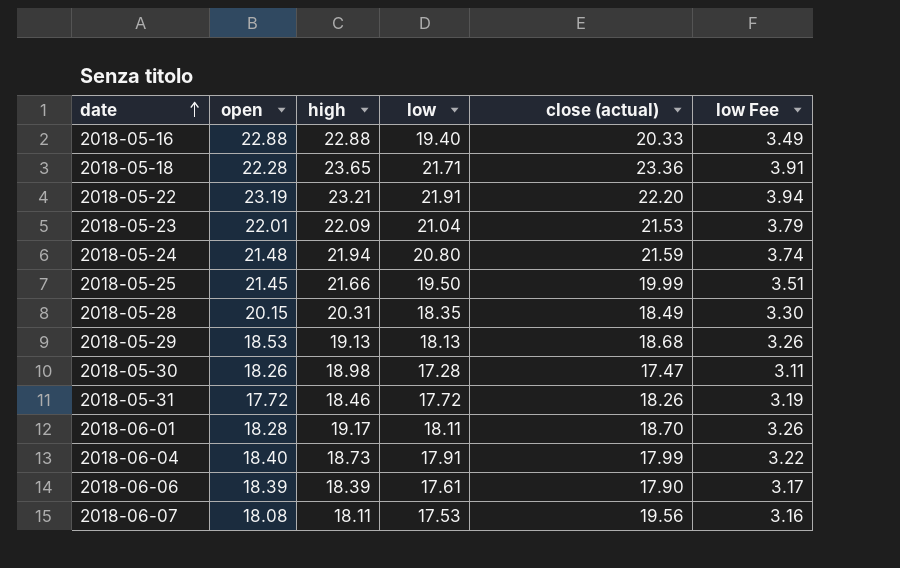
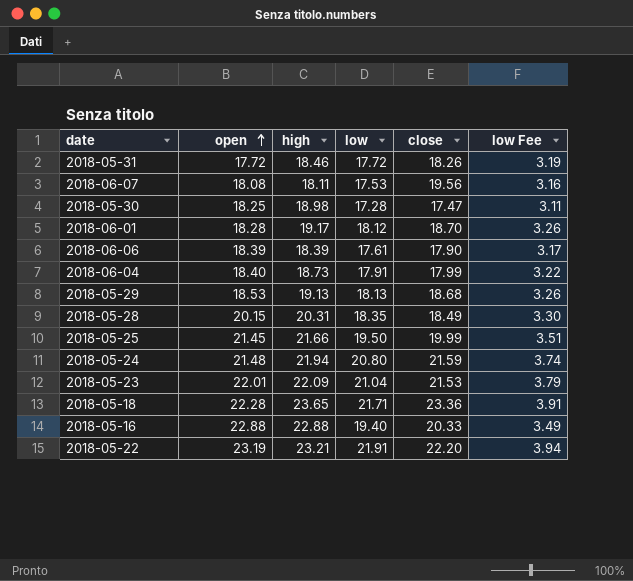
row order: date ascending -> open ascending
column name: close (actual) -> close
2018-05-30 | open: 18.26 -> 18.25
2018-06-01 | low: 18.11 -> 18.12

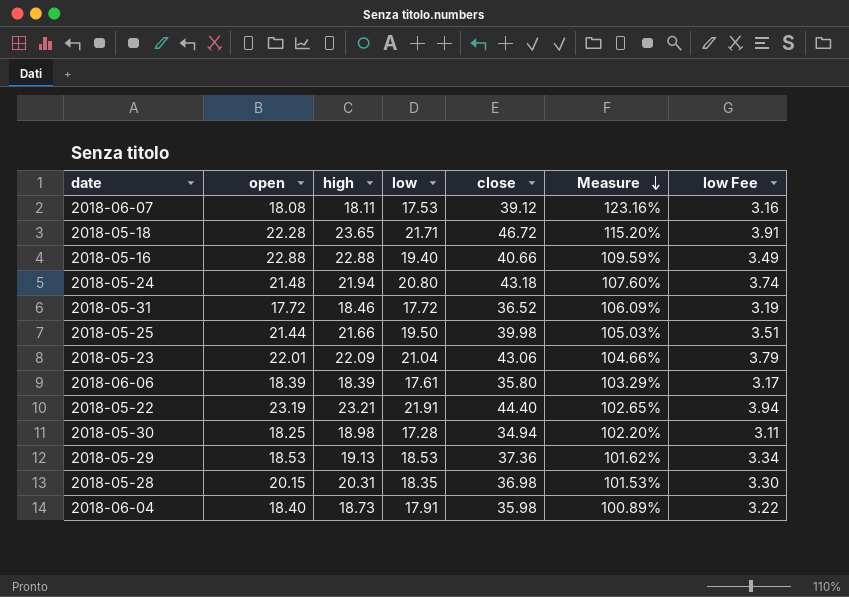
row order: open ascending -> Measure descending
column Measure | formula: none -> ([close] - [low]) / [low]
row 2018-06-01: 18.28 | 19.17 | 18.12 | 18.70 | 3.26 -> none
2018-06-07 | close: 19.56 -> 39.12
2018-05-18 | close: 23.36 -> 46.72
2018-05-16 | close: 20.33 -> 40.66
2018-05-24 | close: 21.59 -> 43.18
2018-05-31 | close: 18.26 -> 36.52
2018-05-25 | open: 21.45 -> 21.44
2018-05-25 | close: 19.99 -> 39.98
2018-05-23 | close: 21.53 -> 43.06
2018-06-06 | close: 17.90 -> 35.80
2018-05-22 | close: 22.20 -> 44.40
2018-05-30 | close: 17.47 -> 34.94
2018-05-29 | low: 18.13 -> 18.53
2018-05-29 | close: 18.68 -> 37.36
2018-05-29 | low Fee: 3.26 -> 3.34
2018-05-28 | close: 18.49 -> 36.98
2018-06-04 | close: 17.99 -> 35.98

